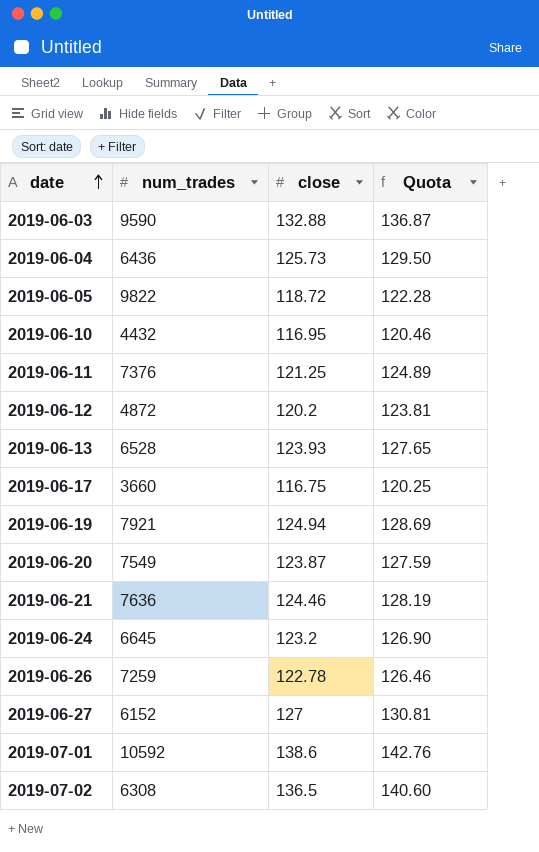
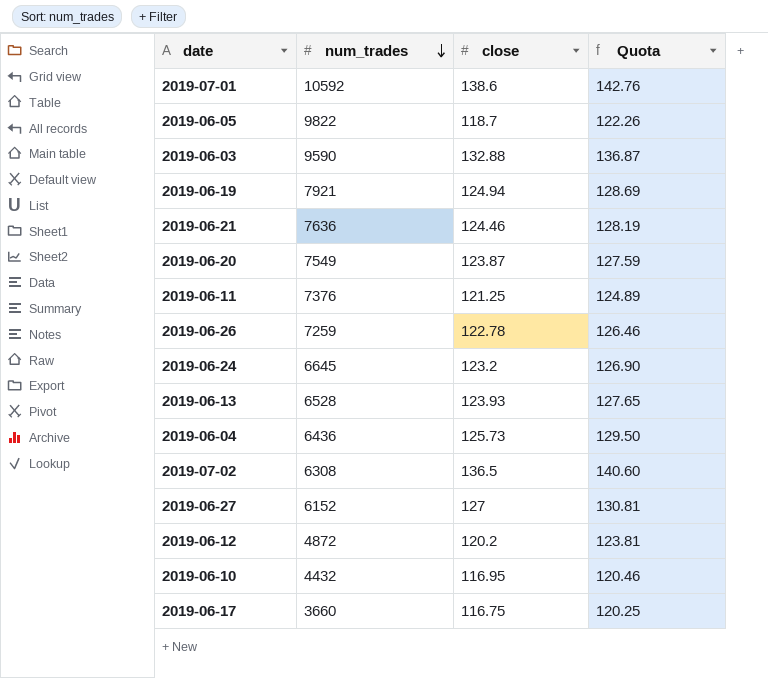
row order: date ascending -> num_trades descending
2019-06-05 | close: 118.72 -> 118.7
2019-06-05 | Quota: 122.28 -> 122.26

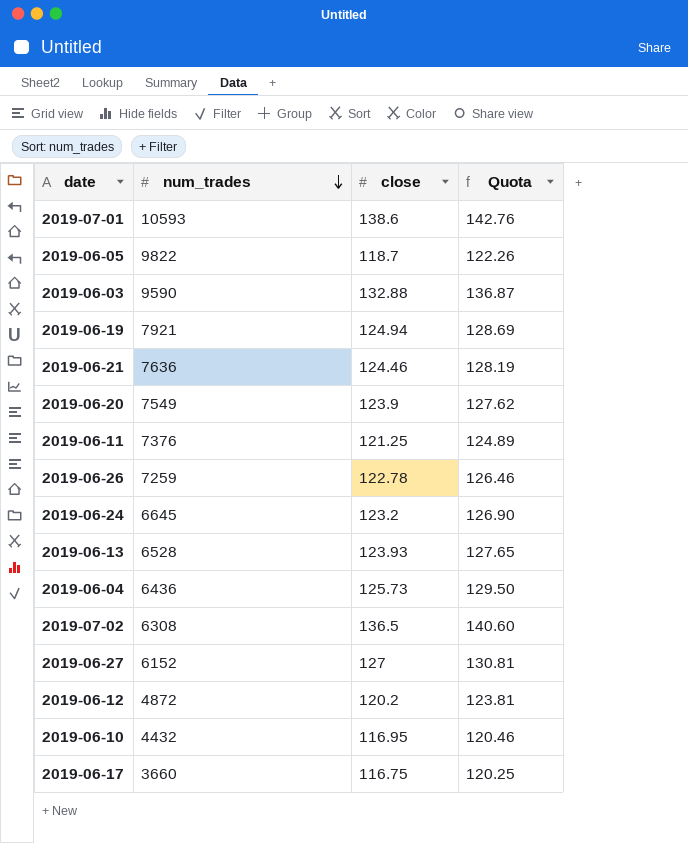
2019-07-01 | num_trades: 10592 -> 10593
2019-06-20 | close: 123.87 -> 123.9
2019-06-20 | Quota: 127.59 -> 127.62

